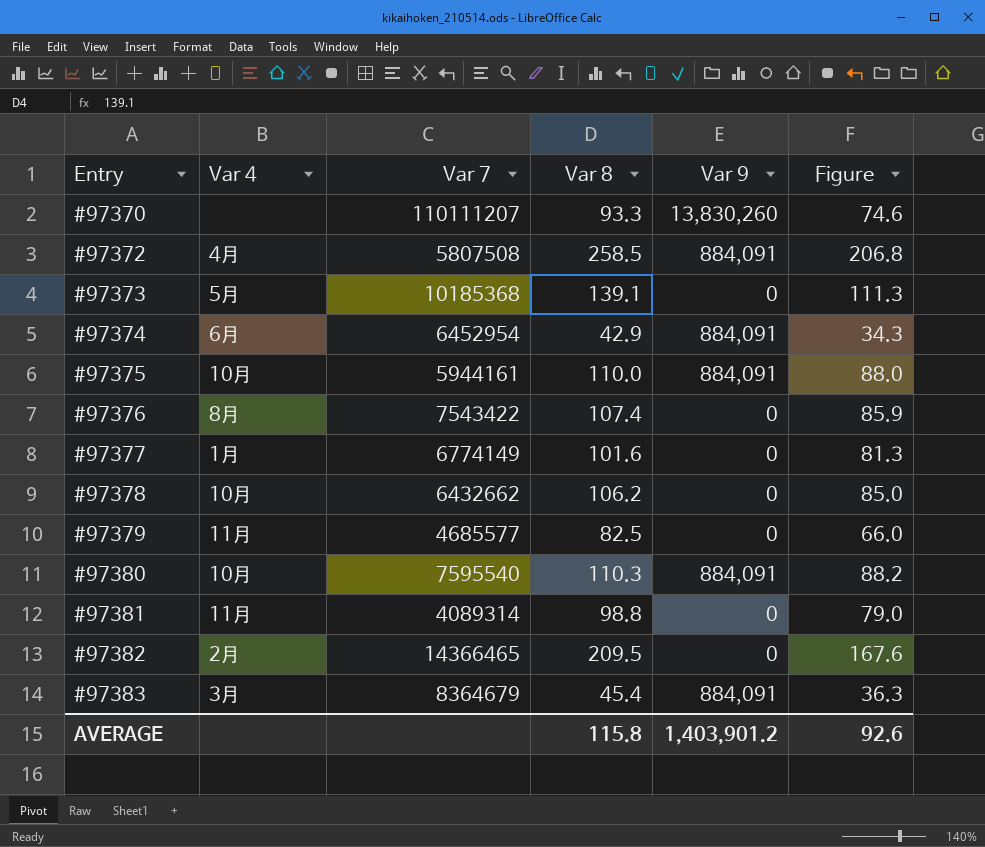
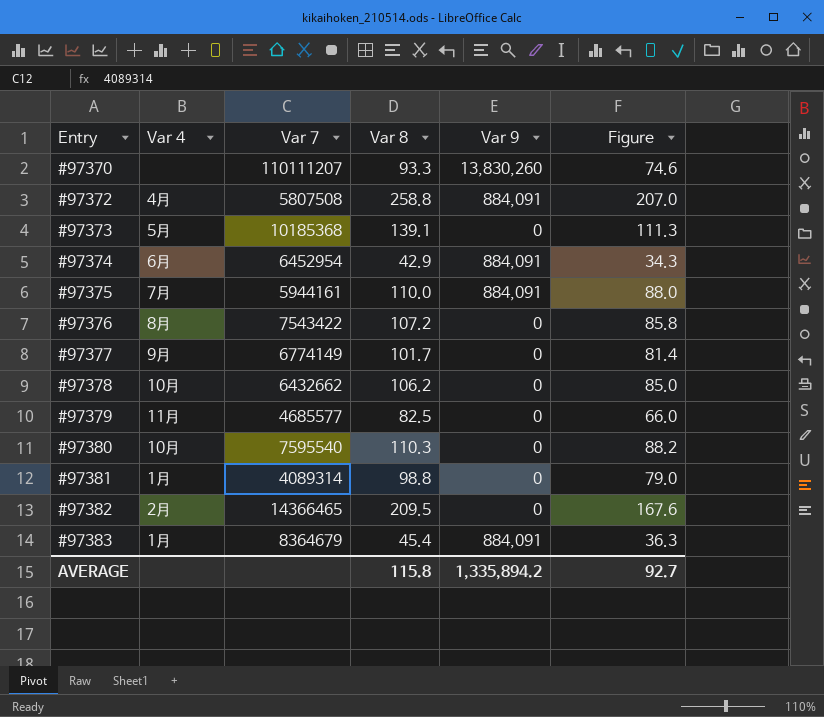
#97372 | Var 8: 258.5 -> 258.8
#97372 | Figure: 206.8 -> 207.0
#97375 | Var 4: 10月 -> 7月
#97376 | Var 8: 107.4 -> 107.2
#97376 | Figure: 85.9 -> 85.8
#97377 | Var 4: 1月 -> 9月
#97377 | Var 8: 101.6 -> 101.7
#97377 | Figure: 81.3 -> 81.4
#97380 | Var 9: 884,091 -> 0
#97381 | Var 4: 11月 -> 1月
#97383 | Var 4: 3月 -> 1月
AVERAGE | Var 9: 1,403,901.2 -> 1,335,894.2
AVERAGE | Figure: 92.6 -> 92.7

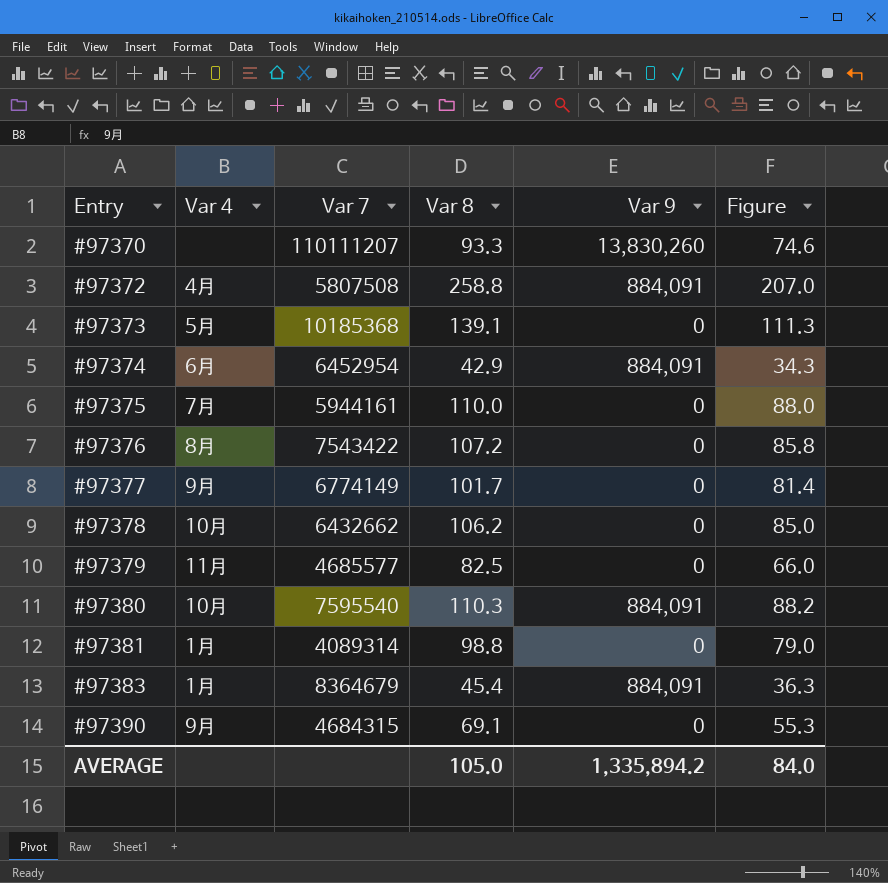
row #97382: 2月 | 14366465 | 209.5 | 0 | 167.6 -> none
#97375 | Var 9: 884,091 -> 0
#97380 | Var 9: 0 -> 884,091
row #97390: none -> 9月 | 4684315 | 69.1 | 0 | 55.3
AVERAGE | Var 8: 115.8 -> 105.0
AVERAGE | Figure: 92.7 -> 84.0

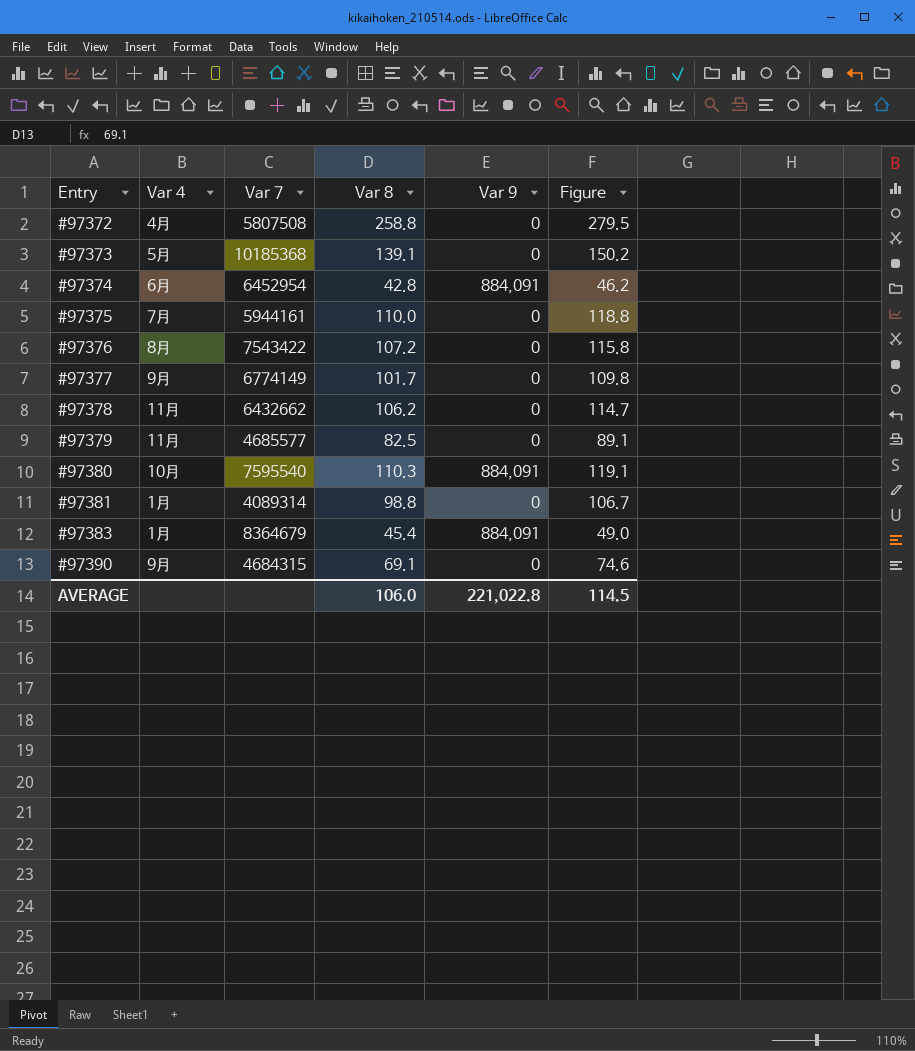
column Figure | formula: [Var 8] * 0.8 -> [Var 8] * 1.08
row #97370: none | 110111207 | 93.3 | 13,830,260 | 74.6 -> none
#97372 | Var 9: 884,091 -> 0
#97374 | Var 8: 42.9 -> 42.8
#97378 | Var 4: 10月 -> 11月
AVERAGE | Var 8: 105.0 -> 106.0
AVERAGE | Var 9: 1,335,894.2 -> 221,022.8
AVERAGE | Figure: 84.0 -> 114.5

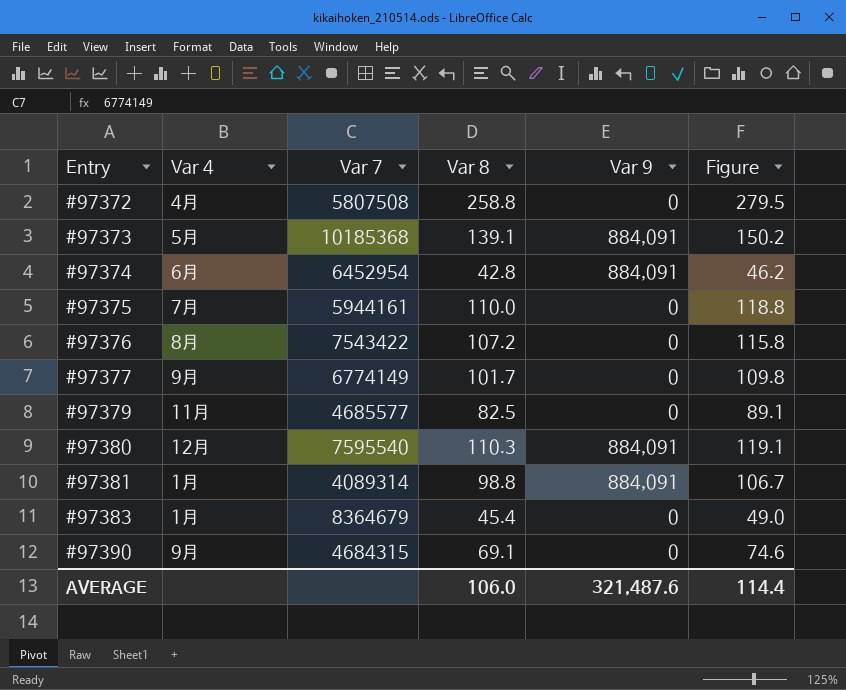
row #97378: 11月 | 6432662 | 106.2 | 0 | 114.7 -> none
#97373 | Var 9: 0 -> 884,091
#97380 | Var 4: 10月 -> 12月
#97381 | Var 9: 0 -> 884,091
#97383 | Var 9: 884,091 -> 0
AVERAGE | Var 9: 221,022.8 -> 321,487.6
AVERAGE | Figure: 114.5 -> 114.4

